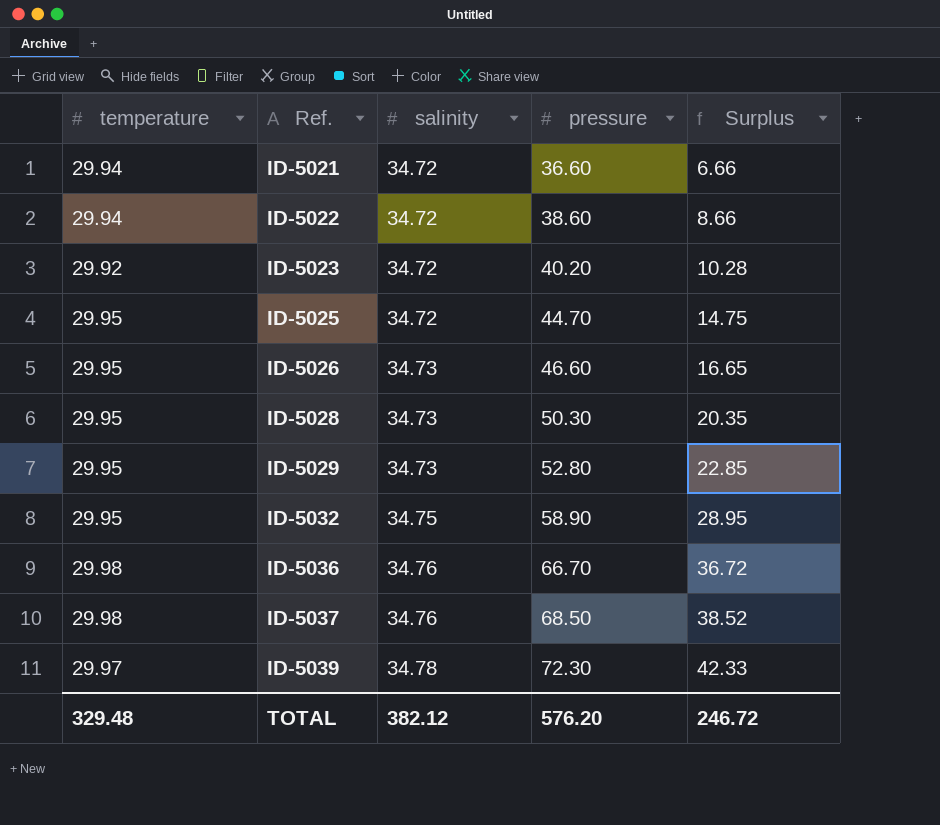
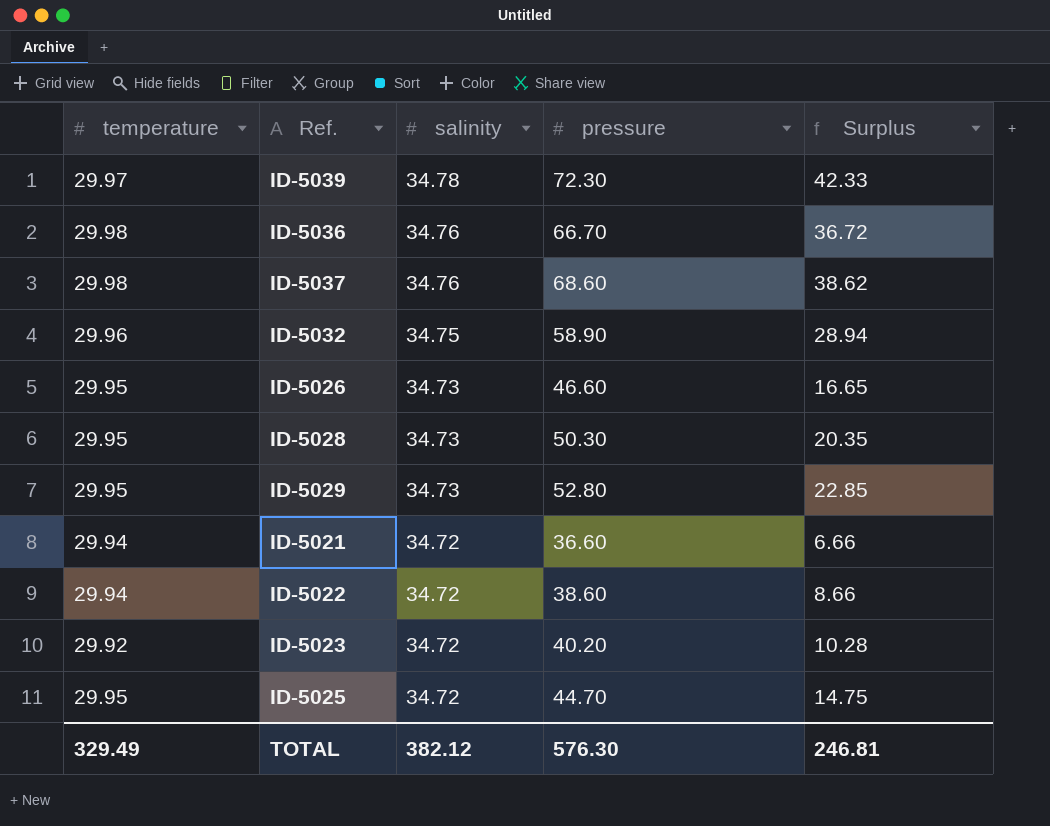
row order: Ref. ascending -> salinity descending
ID-5037 | pressure: 68.50 -> 68.60
ID-5037 | Surplus: 38.52 -> 38.62
ID-5032 | temperature: 29.95 -> 29.96
ID-5032 | Surplus: 28.95 -> 28.94
TOTAL | temperature: 329.48 -> 329.49
TOTAL | pressure: 576.20 -> 576.30
TOTAL | Surplus: 246.72 -> 246.81

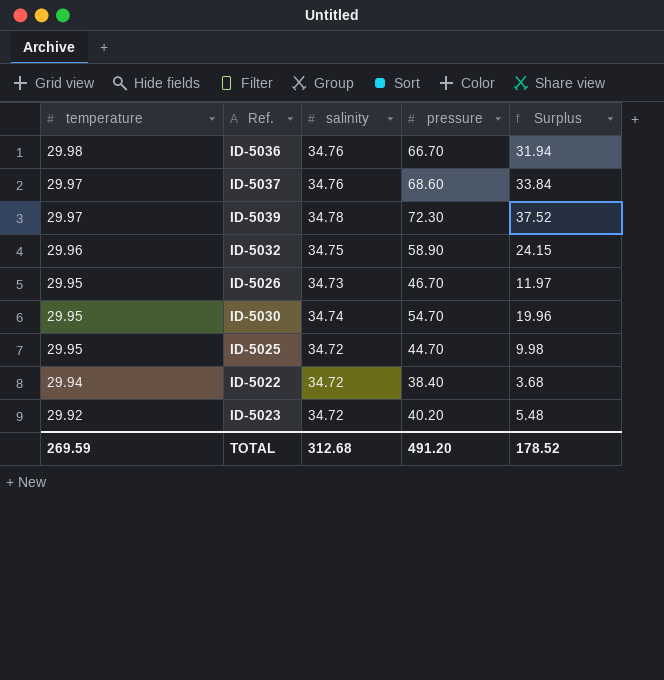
row order: salinity descending -> temperature descending
column Surplus | formula: [pressure] - [temperature] -> [pressure] - [salinity]
row ID-5028: 29.95 | 34.73 | 50.30 | 20.35 -> none
row ID-5029: 29.95 | 34.73 | 52.80 | 22.85 -> none
row ID-5021: 29.94 | 34.72 | 36.60 | 6.66 -> none
ID-5037 | temperature: 29.98 -> 29.97
ID-5026 | pressure: 46.60 -> 46.70
row ID-5030: none -> 29.95 | 34.74 | 54.70 | 19.96
ID-5022 | pressure: 38.60 -> 38.40
TOTAL | temperature: 329.49 -> 269.59
TOTAL | salinity: 382.12 -> 312.68
TOTAL | pressure: 576.30 -> 491.20
TOTAL | Surplus: 246.81 -> 178.52

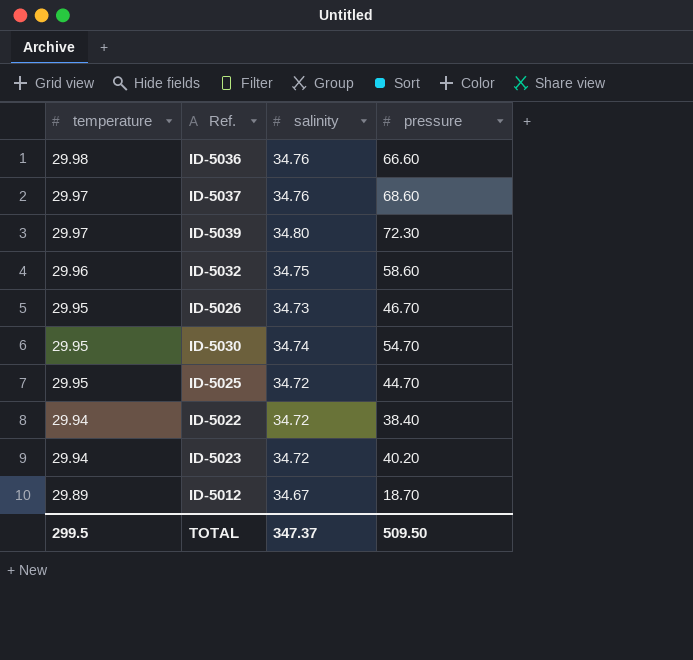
column Surplus | formula: [pressure] - [salinity] -> none
ID-5036 | pressure: 66.70 -> 66.60
ID-5039 | salinity: 34.78 -> 34.80
ID-5032 | pressure: 58.90 -> 58.60
ID-5023 | temperature: 29.92 -> 29.94
row ID-5012: none -> 29.89 | 34.67 | 18.70
TOTAL | temperature: 269.59 -> 299.5
TOTAL | salinity: 312.68 -> 347.37
TOTAL | pressure: 491.20 -> 509.50

